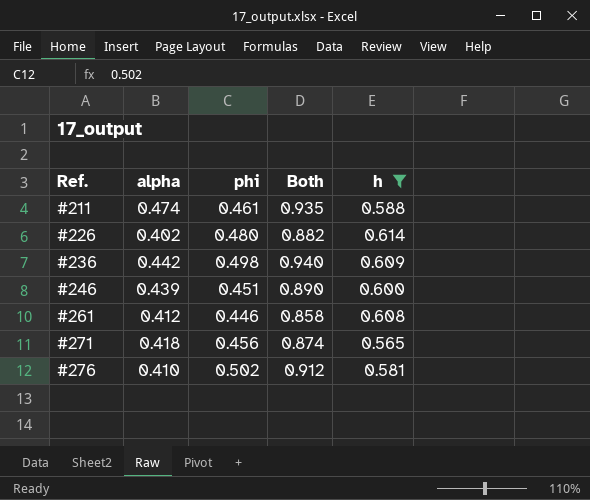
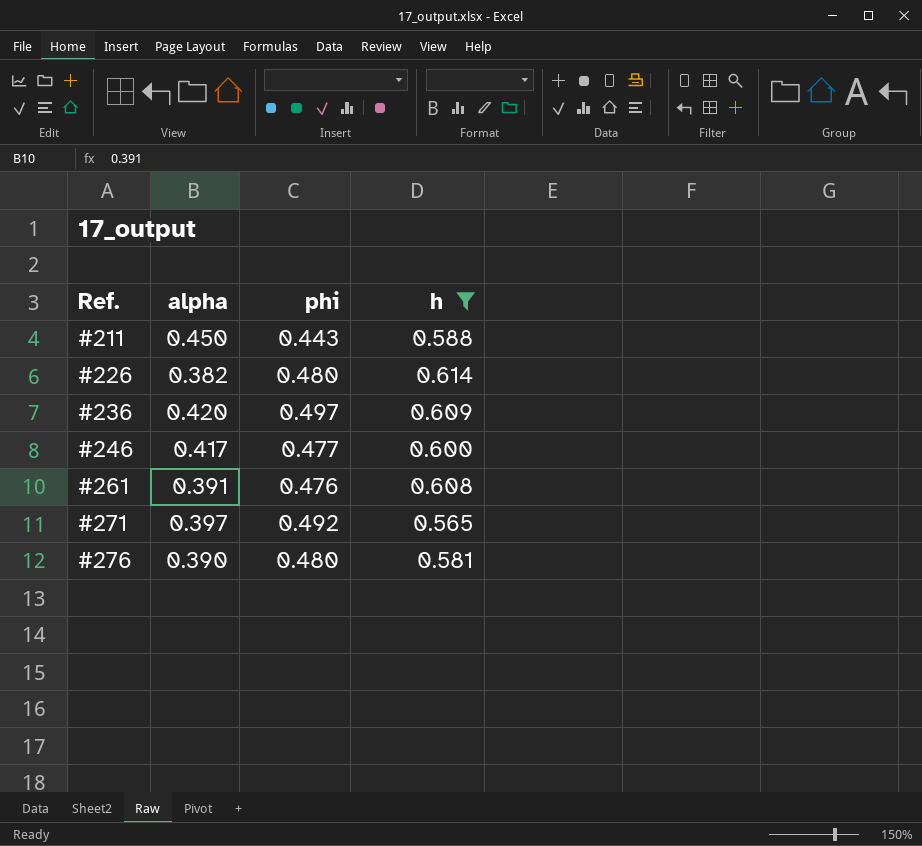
column Both | formula: [alpha] + [phi] -> none
#211 | alpha: 0.474 -> 0.450
#211 | phi: 0.461 -> 0.443
#226 | alpha: 0.402 -> 0.382
#236 | alpha: 0.442 -> 0.420
#236 | phi: 0.498 -> 0.497
#246 | alpha: 0.439 -> 0.417
#246 | phi: 0.451 -> 0.477
#261 | alpha: 0.412 -> 0.391
#261 | phi: 0.446 -> 0.476
#271 | alpha: 0.418 -> 0.397
#271 | phi: 0.456 -> 0.492
#276 | alpha: 0.410 -> 0.390
#276 | phi: 0.502 -> 0.480

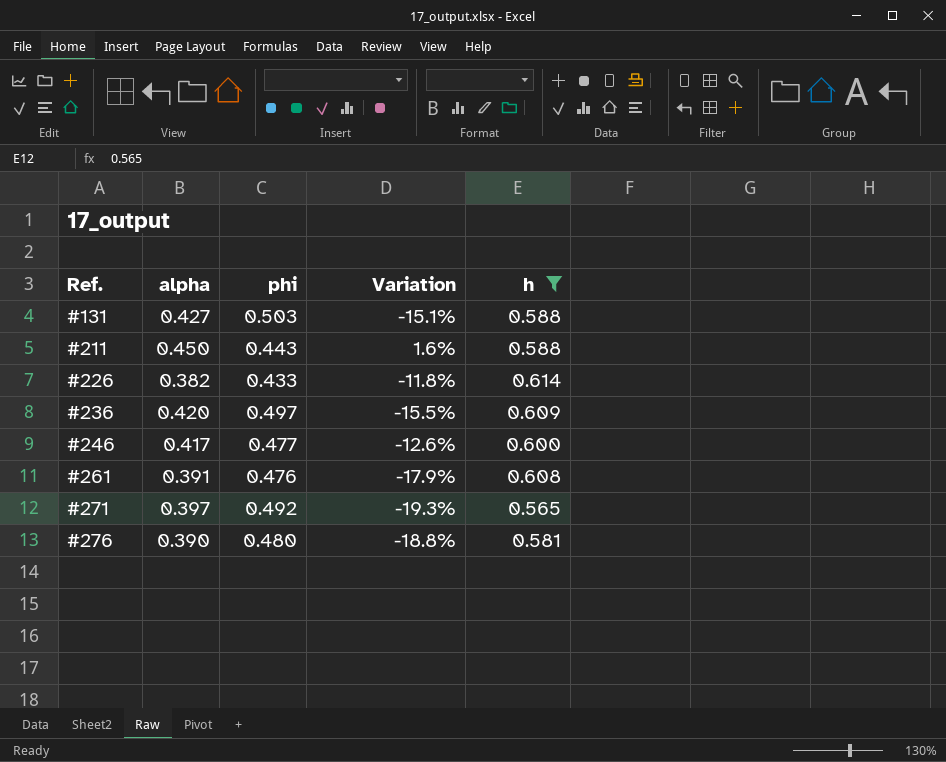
column Variation | formula: none -> ([alpha] - [phi]) / [phi]
row #131: none -> 0.427 | 0.503 | -15.1% | 0.588
#226 | phi: 0.480 -> 0.433

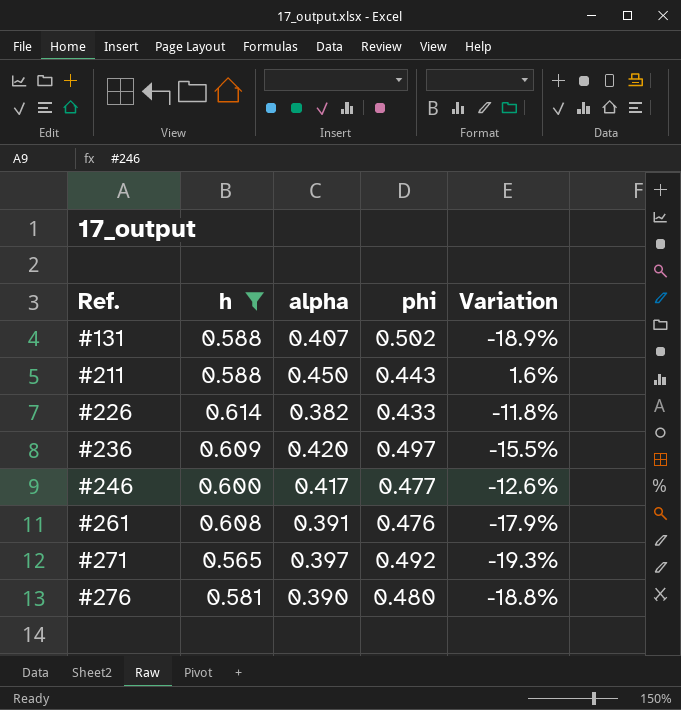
column h | position: 5 -> 2
#131 | alpha: 0.427 -> 0.407
#131 | phi: 0.503 -> 0.502
#131 | Variation: -15.1% -> -18.9%

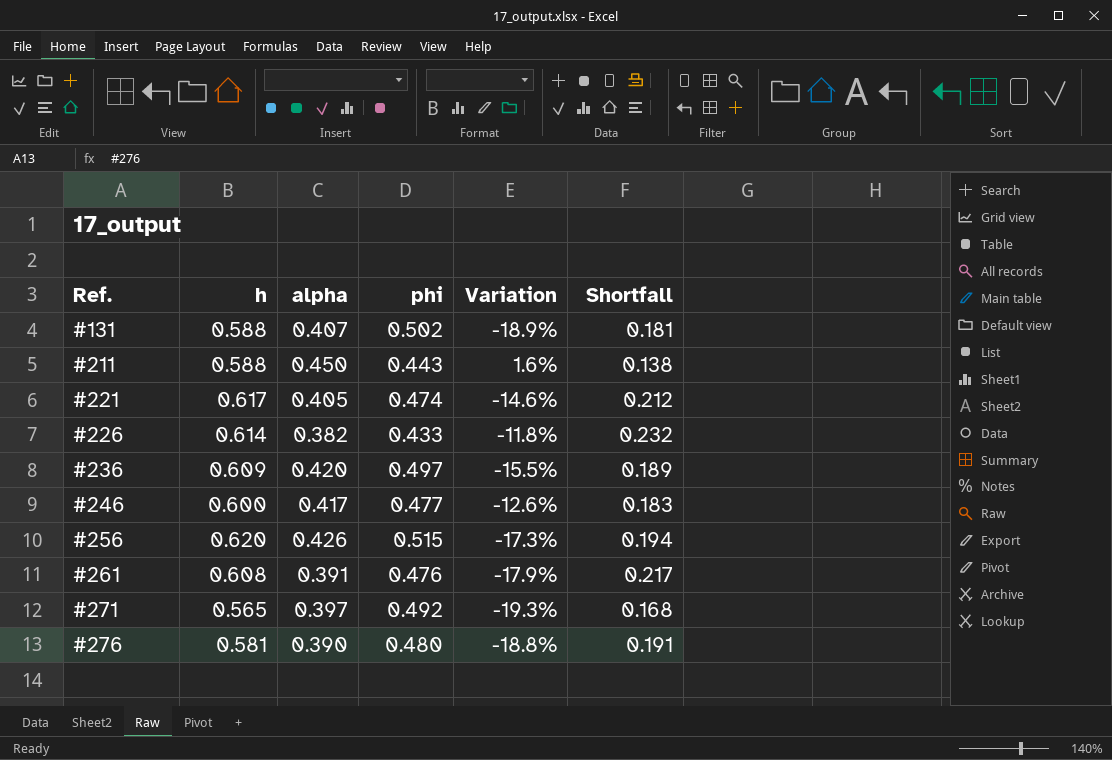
filter: h <= 0.614 -> none
column Shortfall | formula: none -> [h] - [alpha]

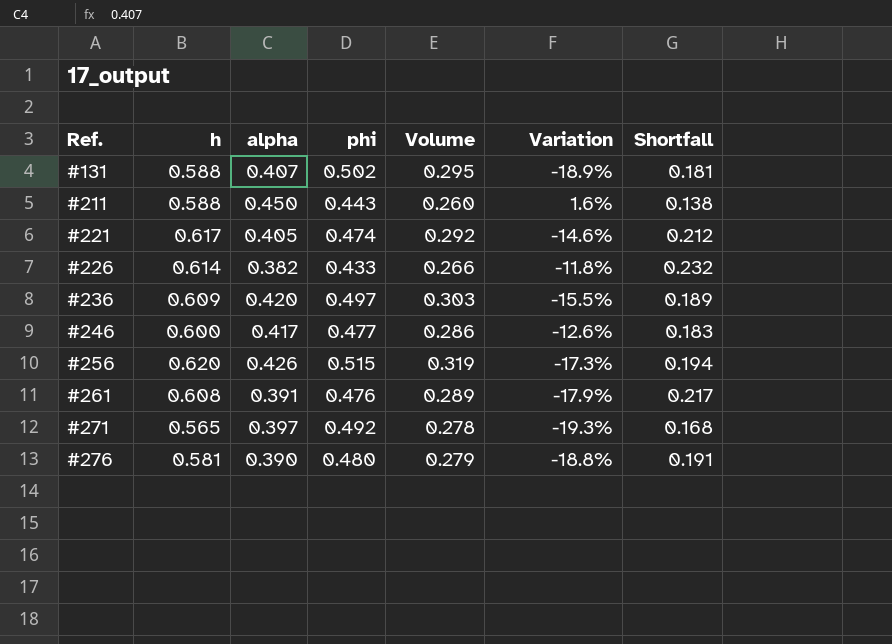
column Volume | formula: none -> [h] * [phi]

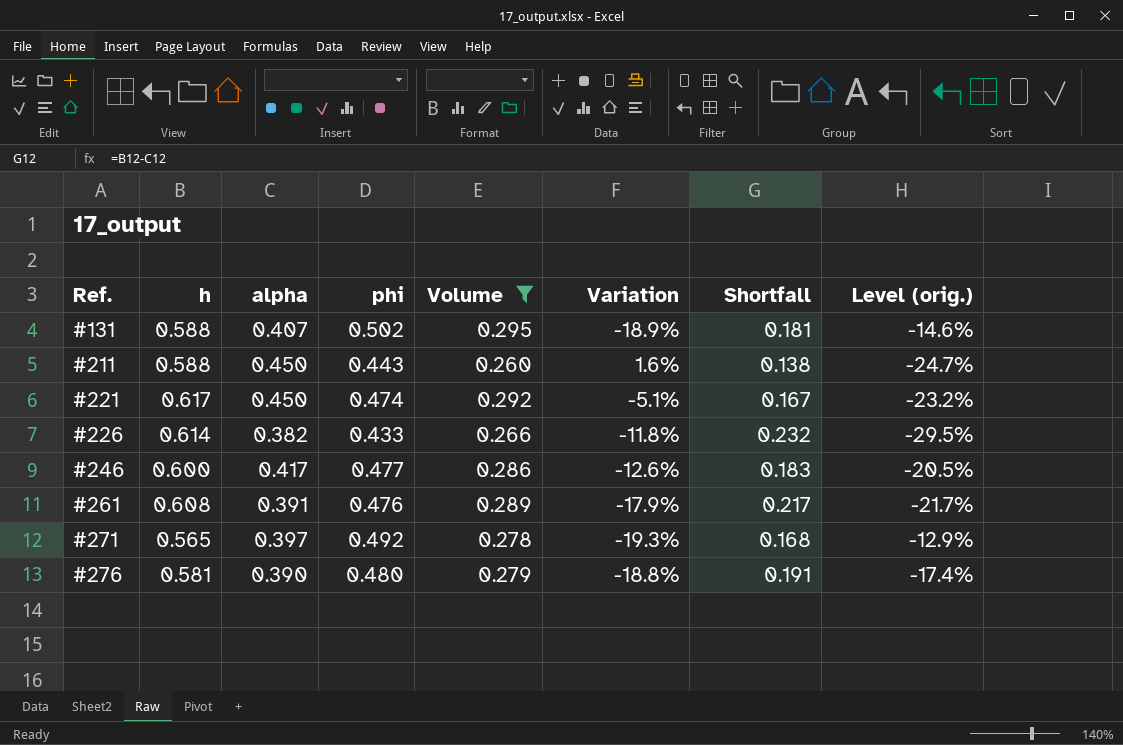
filter: none -> Volume <= 0.295
column Level (orig.) | formula: none -> ([phi] - [h]) / [h]
#221 | alpha: 0.405 -> 0.450
#221 | Variation: -14.6% -> -5.1%
#221 | Shortfall: 0.212 -> 0.167

